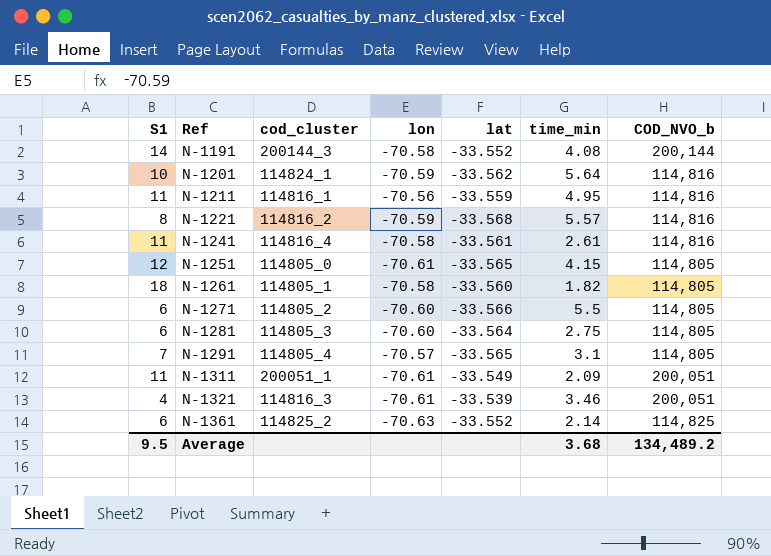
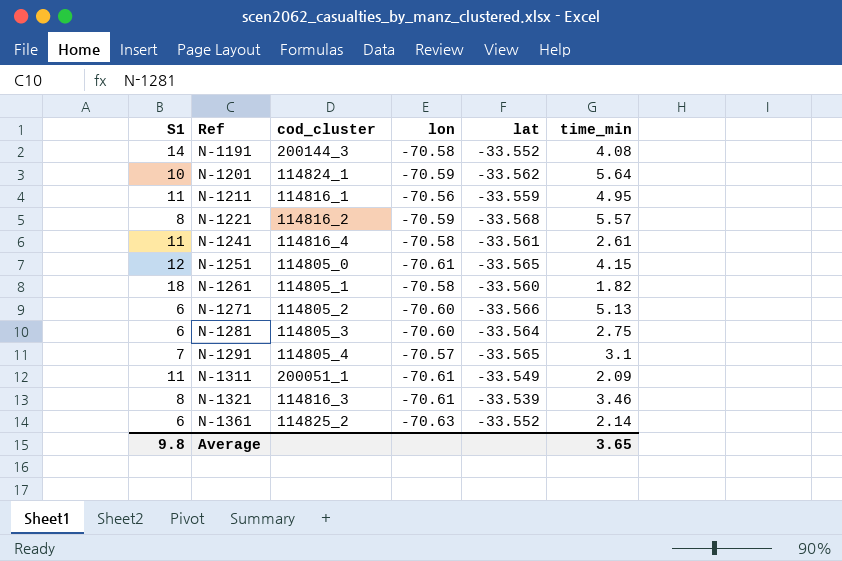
column COD_NVO_b | position: 7 -> none
N-1271 | time_min: 5.5 -> 5.13
N-1321 | S1: 4 -> 8
Average | S1: 9.5 -> 9.8
Average | time_min: 3.68 -> 3.65

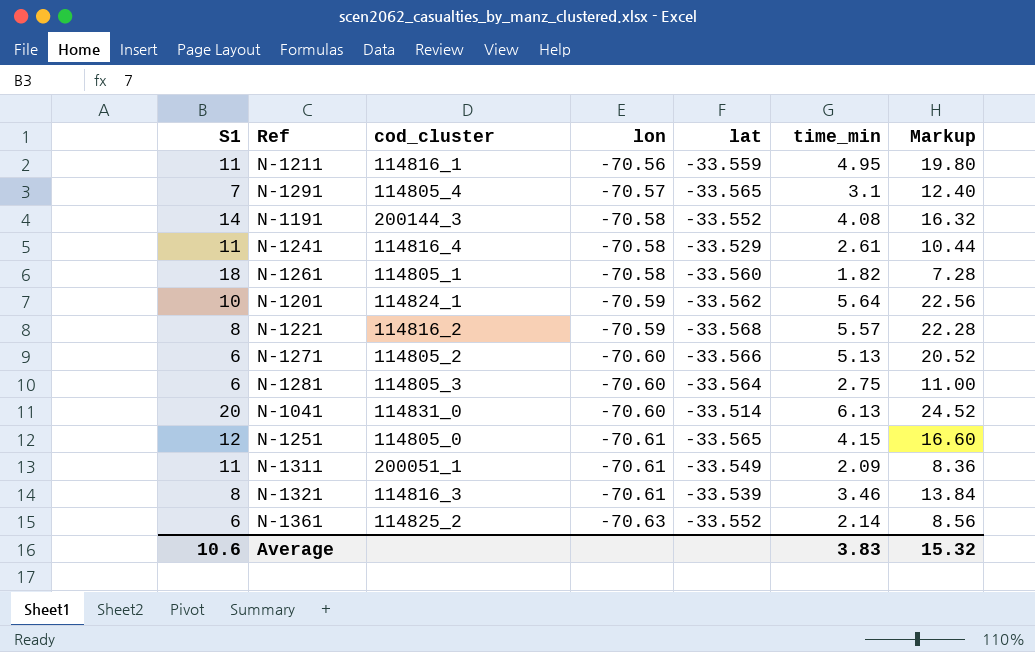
row order: Ref ascending -> lon descending
column Markup | formula: none -> [time_min] * 4
N-1241 | lat: -33.561 -> -33.529
row N-1041: none -> 20 | 114831_0 | -70.60 | -33.514 | 6.13 | 24.52
Average | S1: 9.8 -> 10.6
Average | time_min: 3.65 -> 3.83

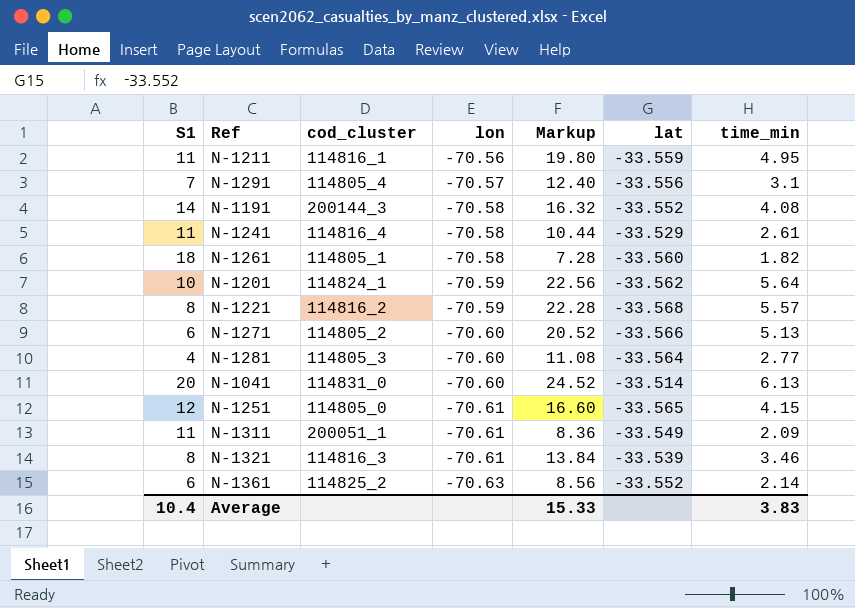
column Markup | position: 7 -> 5
N-1291 | lat: -33.565 -> -33.556
N-1281 | S1: 6 -> 4
N-1281 | Markup: 11.00 -> 11.08
N-1281 | time_min: 2.75 -> 2.77
Average | S1: 10.6 -> 10.4
Average | Markup: 15.32 -> 15.33

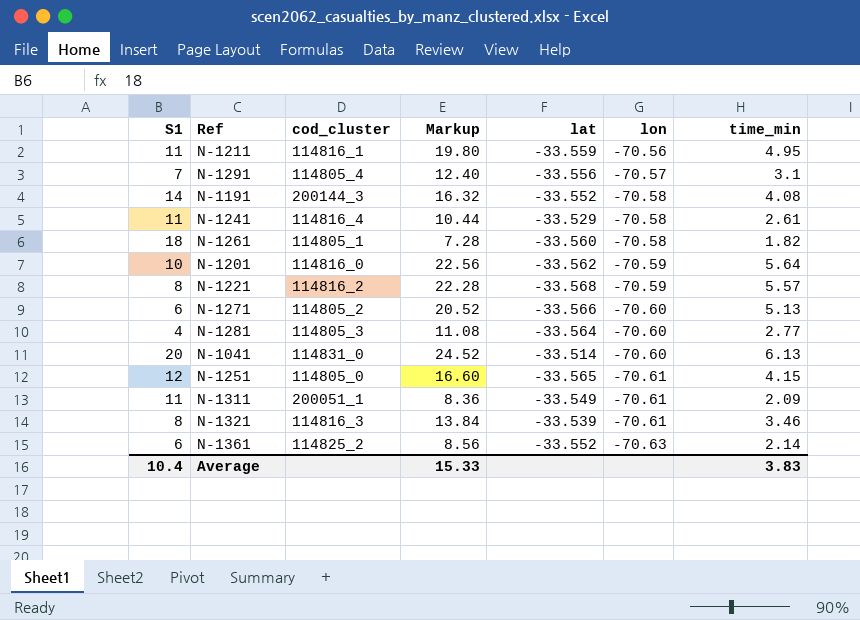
column lon | position: 4 -> 6
N-1201 | cod_cluster: 114824_1 -> 114816_0

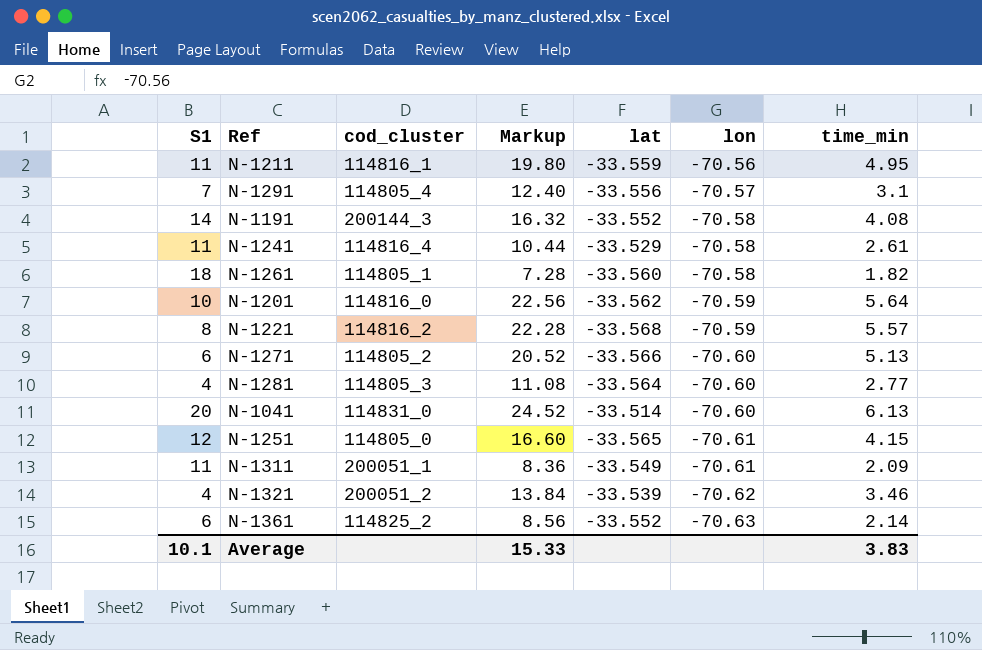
N-1321 | S1: 8 -> 4
N-1321 | cod_cluster: 114816_3 -> 200051_2
N-1321 | lon: -70.61 -> -70.62
Average | S1: 10.4 -> 10.1

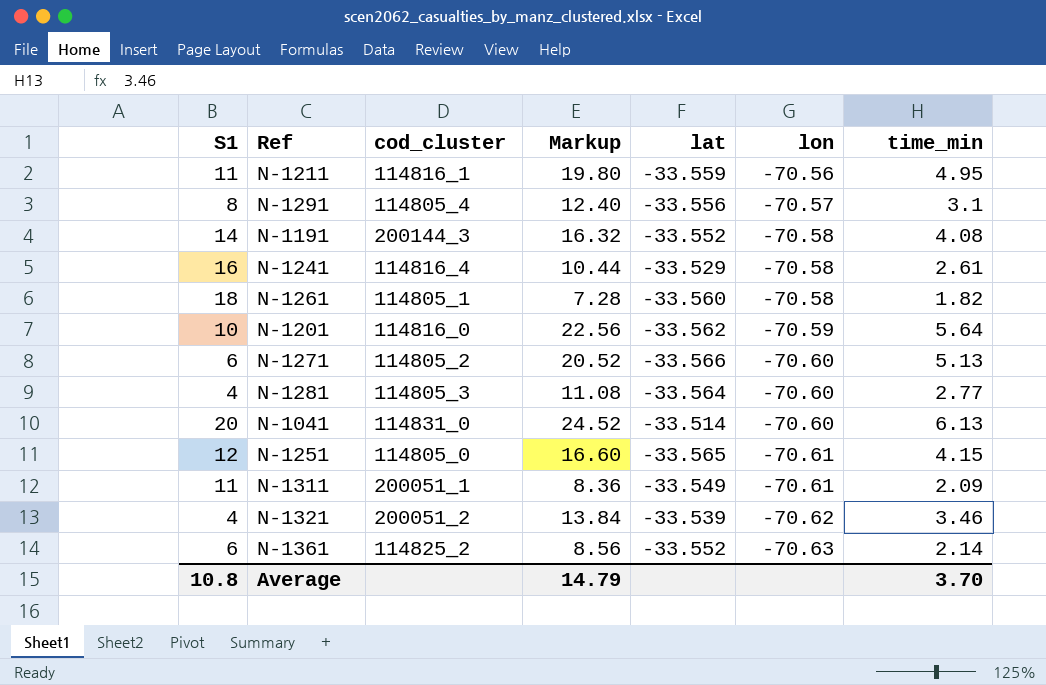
row N-1221: 8 | 114816_2 | 22.28 | -33.568 | -70.59 | 5.57 -> none
N-1291 | S1: 7 -> 8
N-1241 | S1: 11 -> 16
Average | S1: 10.1 -> 10.8
Average | Markup: 15.33 -> 14.79
Average | time_min: 3.83 -> 3.70

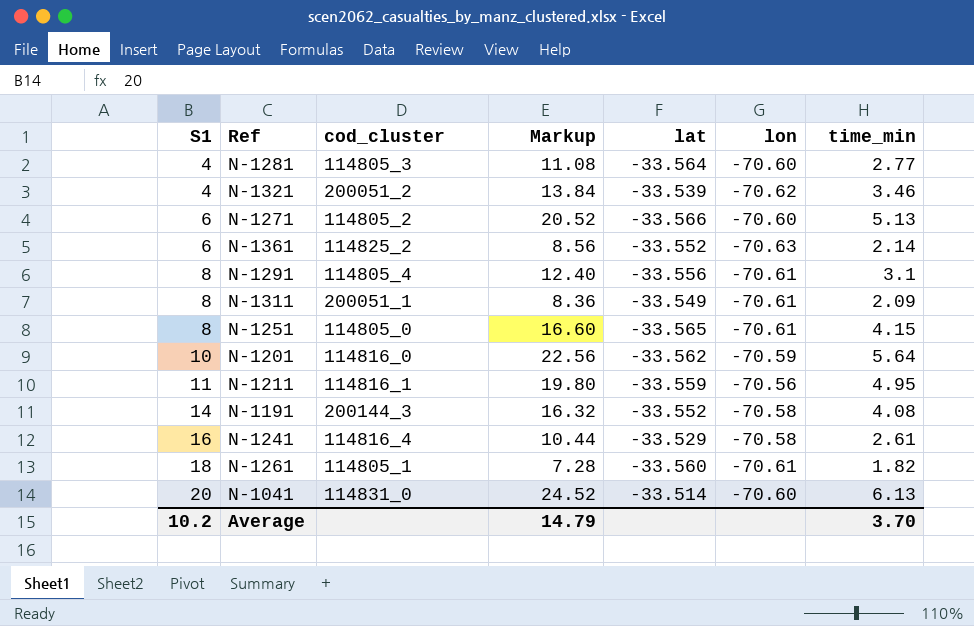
row order: lon descending -> S1 ascending
N-1291 | lon: -70.57 -> -70.61
N-1311 | S1: 11 -> 8
N-1251 | S1: 12 -> 8
N-1261 | lon: -70.58 -> -70.61
Average | S1: 10.8 -> 10.2

